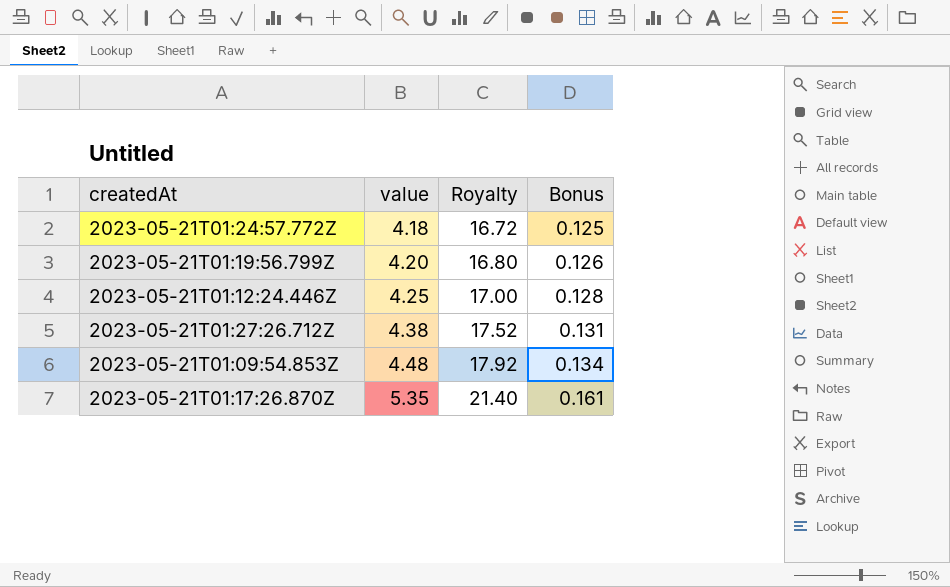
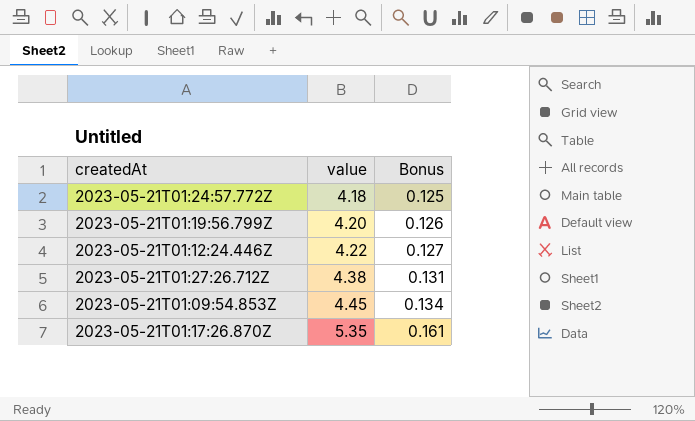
column Royalty | formula: [value] * 4 -> none
2023-05-21T01:12:24.446Z | value: 4.25 -> 4.22
2023-05-21T01:12:24.446Z | Bonus: 0.128 -> 0.127
2023-05-21T01:09:54.853Z | value: 4.48 -> 4.45

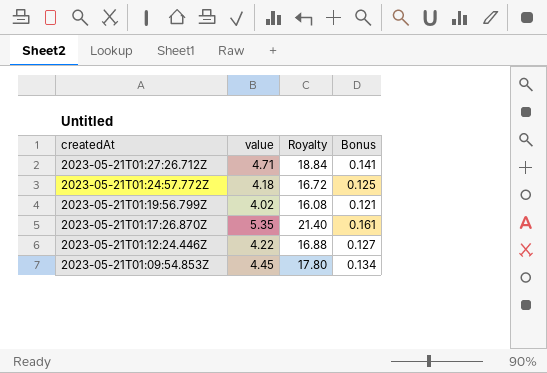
row order: value ascending -> createdAt descending
column Royalty | formula: none -> [value] * 4
2023-05-21T01:27:26.712Z | value: 4.38 -> 4.71
2023-05-21T01:27:26.712Z | Bonus: 0.131 -> 0.141
2023-05-21T01:19:56.799Z | value: 4.20 -> 4.02
2023-05-21T01:19:56.799Z | Bonus: 0.126 -> 0.121

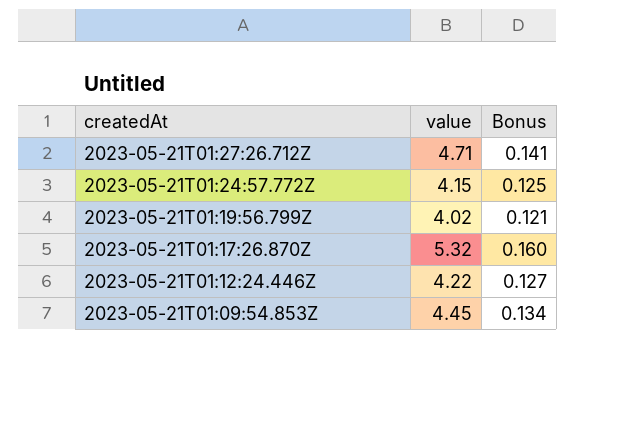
column Royalty | formula: [value] * 4 -> none
2023-05-21T01:24:57.772Z | value: 4.18 -> 4.15
2023-05-21T01:17:26.870Z | value: 5.35 -> 5.32
2023-05-21T01:17:26.870Z | Bonus: 0.161 -> 0.160

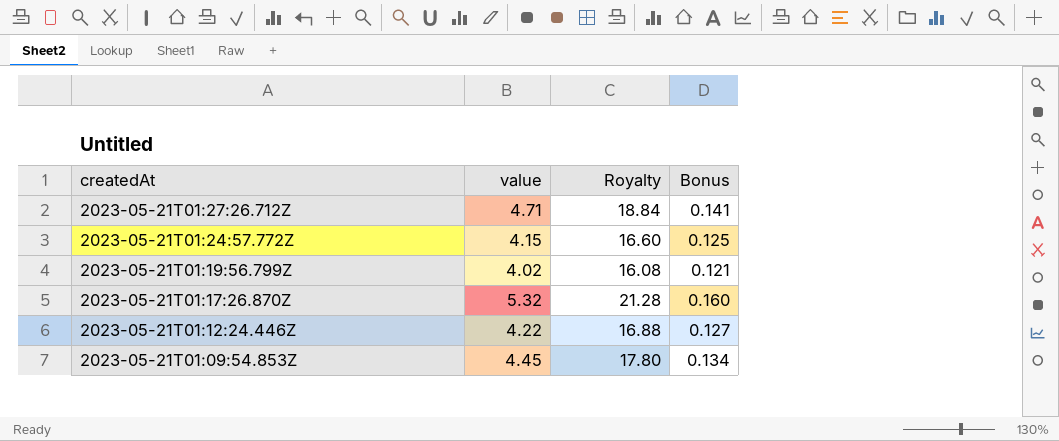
column Royalty | formula: none -> [value] * 4

